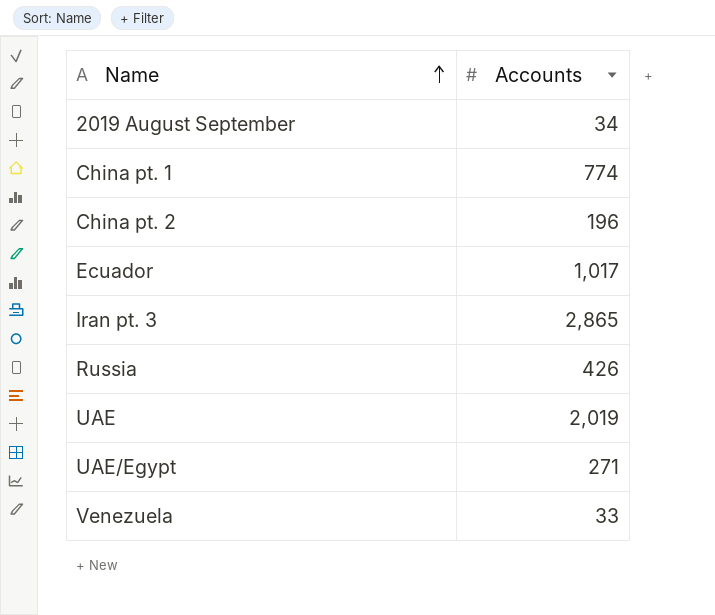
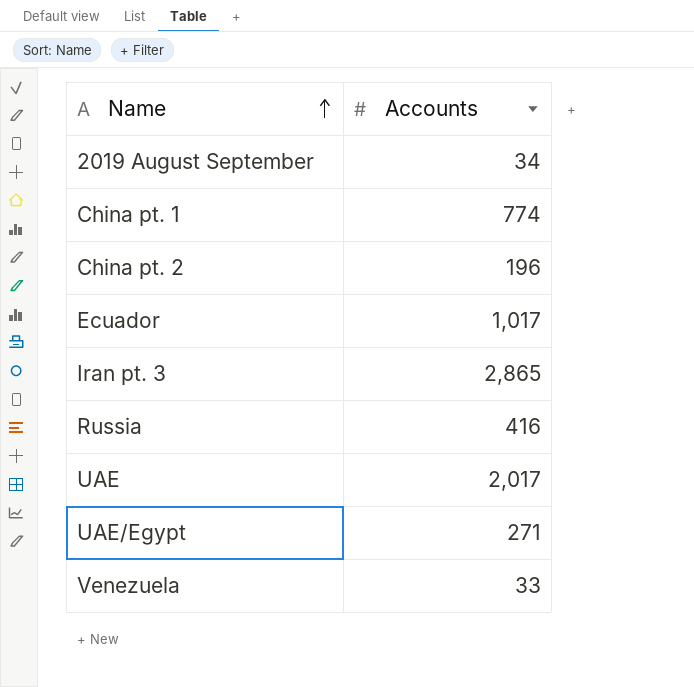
Russia | Accounts: 426 -> 416
UAE | Accounts: 2,019 -> 2,017

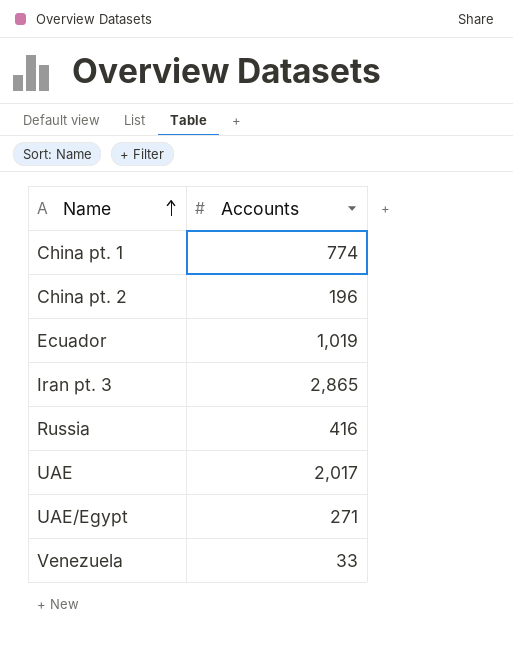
row 2019 August September: 34 -> none
Ecuador | Accounts: 1,017 -> 1,019

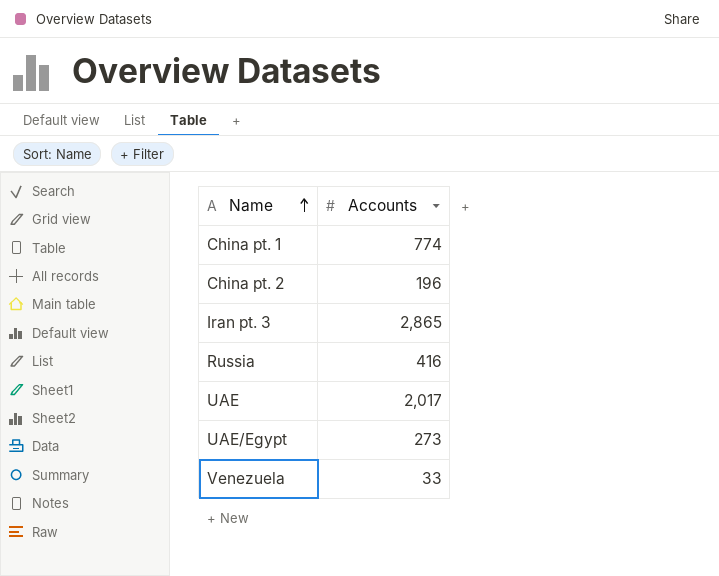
row Ecuador: 1,019 -> none
UAE/Egypt | Accounts: 271 -> 273

